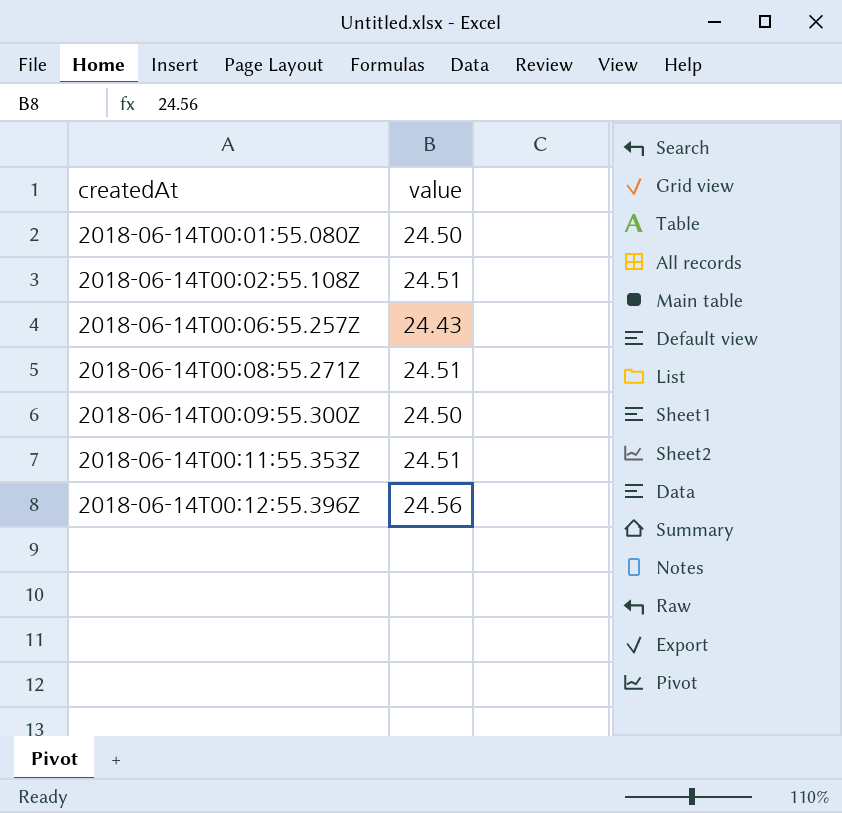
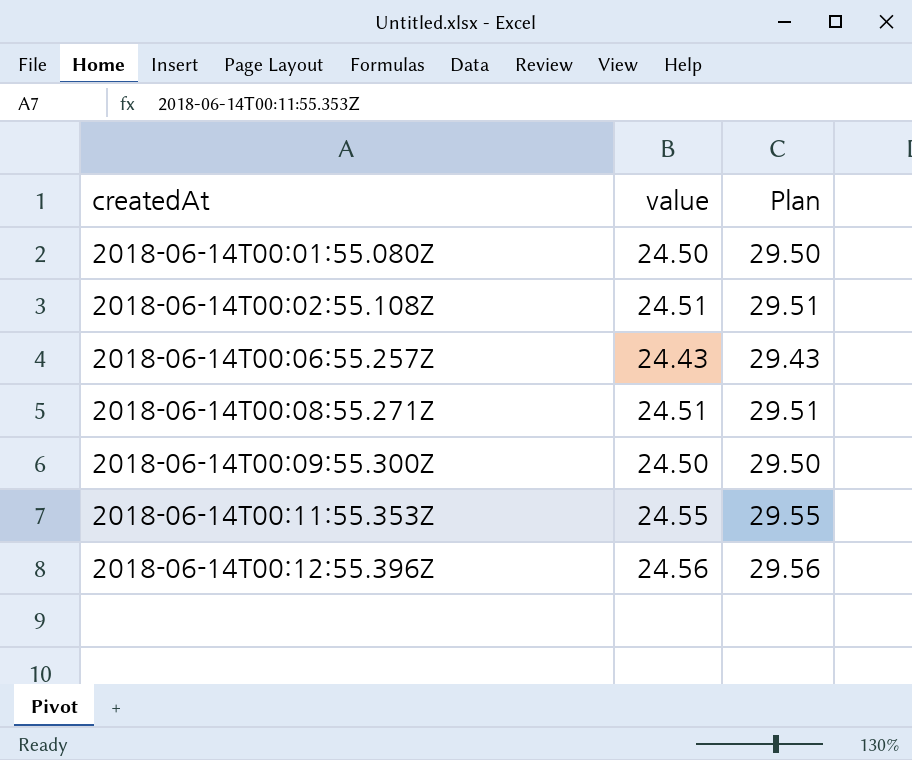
column Plan | formula: none -> [value] + 5
2018-06-14T00:11:55.353Z | value: 24.51 -> 24.55

